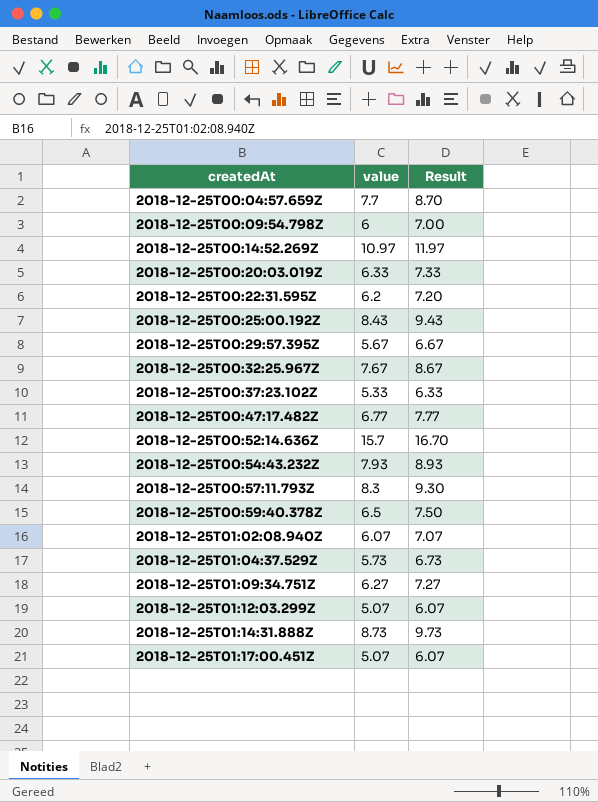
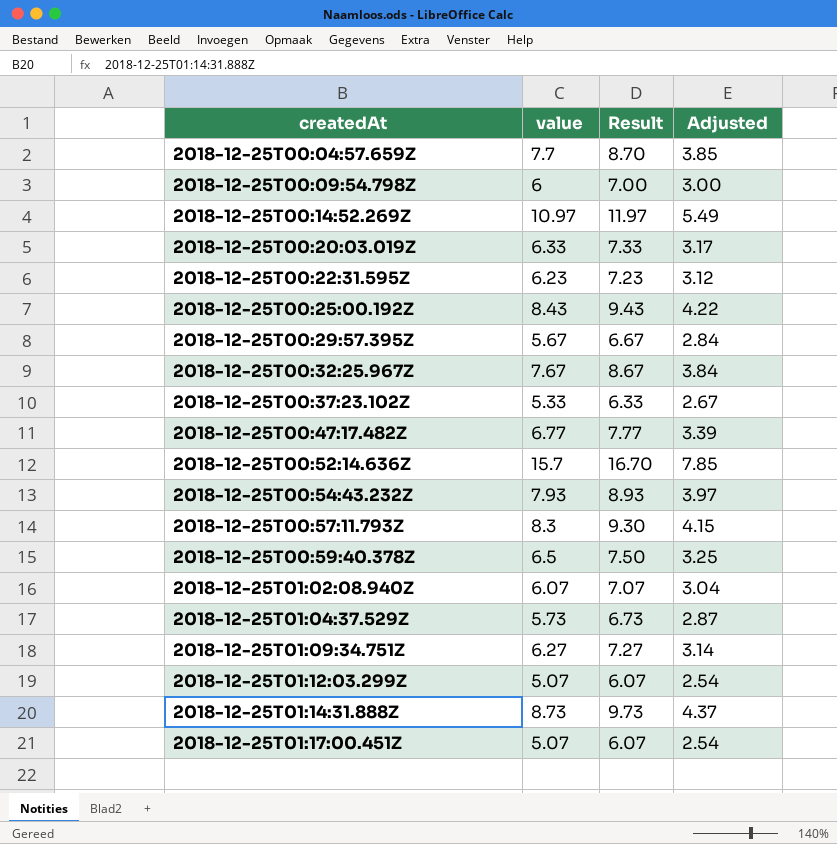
column Adjusted | formula: none -> [value] * 0.5
2018-12-25T00:22:31.595Z | value: 6.2 -> 6.23
2018-12-25T00:22:31.595Z | Result: 7.20 -> 7.23

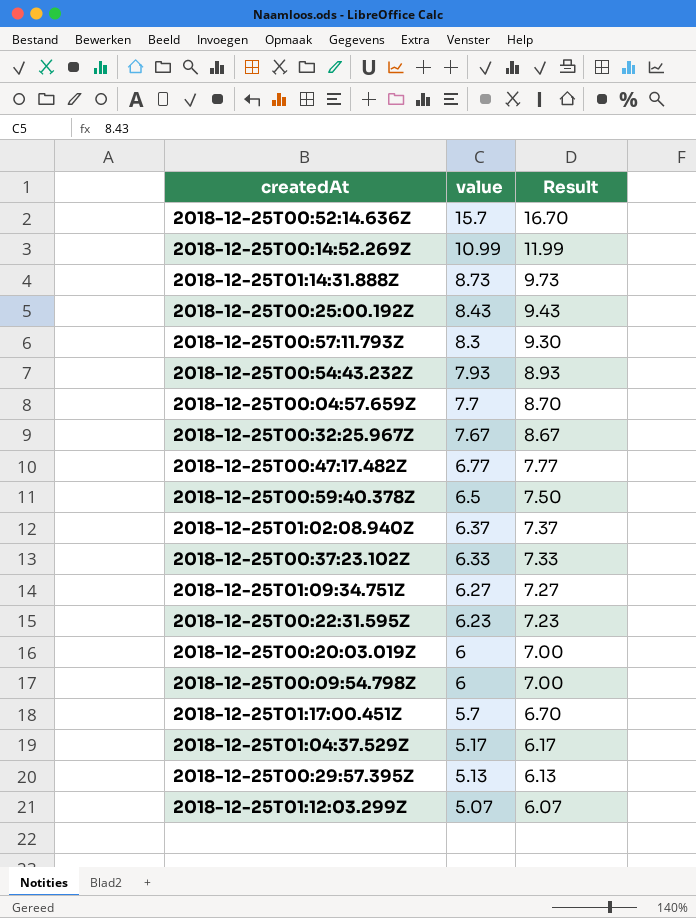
row order: createdAt ascending -> value descending
column Adjusted | formula: [value] * 0.5 -> none
2018-12-25T00:14:52.269Z | value: 10.97 -> 10.99
2018-12-25T00:14:52.269Z | Result: 11.97 -> 11.99
2018-12-25T01:02:08.940Z | value: 6.07 -> 6.37
2018-12-25T01:02:08.940Z | Result: 7.07 -> 7.37
2018-12-25T00:37:23.102Z | value: 5.33 -> 6.33
2018-12-25T00:37:23.102Z | Result: 6.33 -> 7.33
2018-12-25T00:20:03.019Z | value: 6.33 -> 6
2018-12-25T00:20:03.019Z | Result: 7.33 -> 7.00
2018-12-25T01:17:00.451Z | value: 5.07 -> 5.7
2018-12-25T01:17:00.451Z | Result: 6.07 -> 6.70
2018-12-25T01:04:37.529Z | value: 5.73 -> 5.17
2018-12-25T01:04:37.529Z | Result: 6.73 -> 6.17
2018-12-25T00:29:57.395Z | value: 5.67 -> 5.13
2018-12-25T00:29:57.395Z | Result: 6.67 -> 6.13

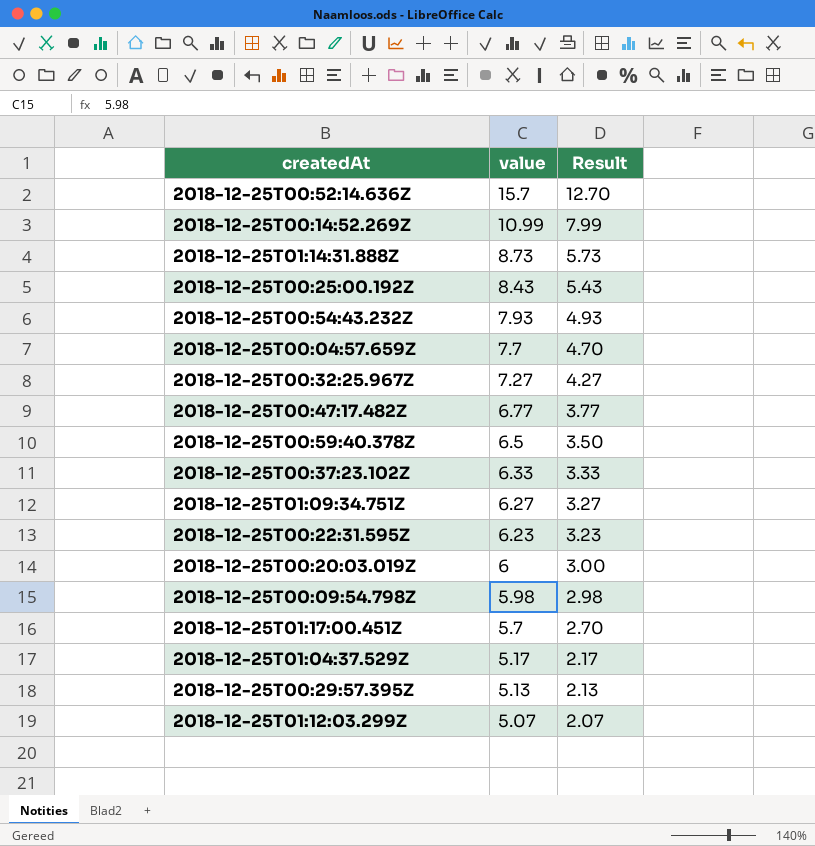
column Result | formula: [value] + 1 -> [value] - 3
row 2018-12-25T00:57:11.793Z: 8.3 | 9.30 -> none
row 2018-12-25T01:02:08.940Z: 6.37 | 7.37 -> none
2018-12-25T00:32:25.967Z | value: 7.67 -> 7.27
2018-12-25T00:09:54.798Z | value: 6 -> 5.98

